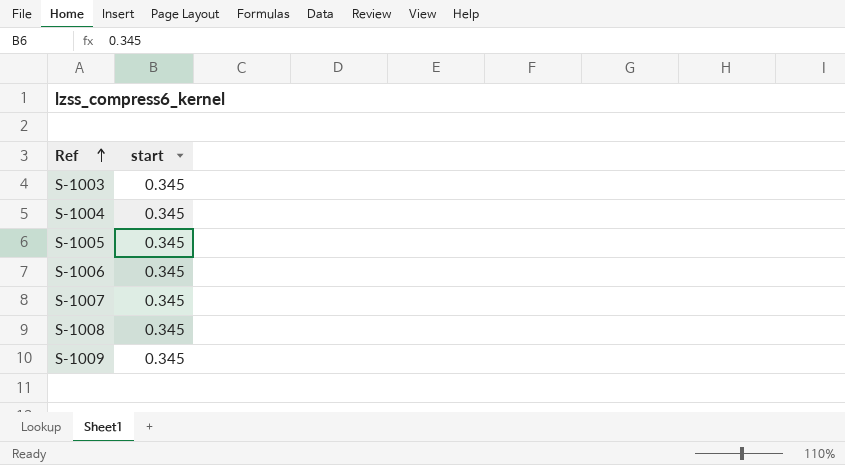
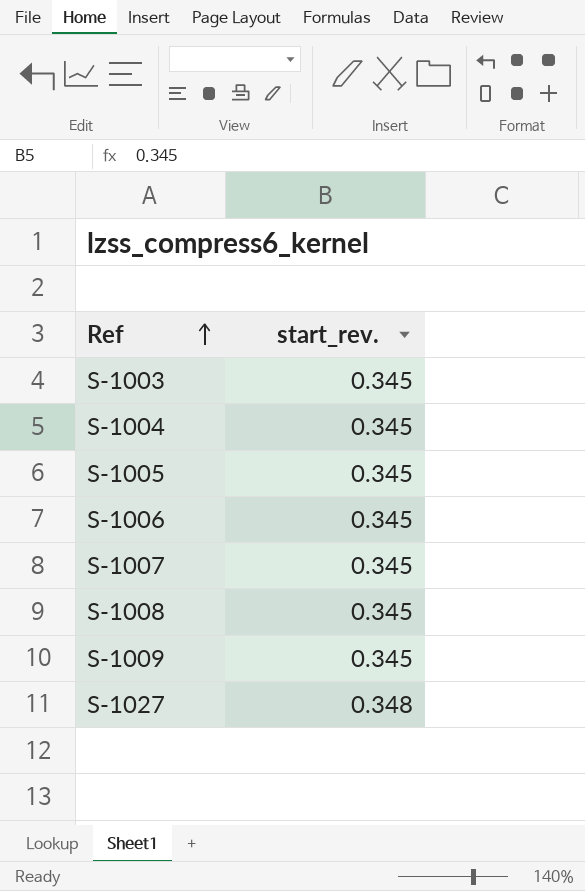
column name: start -> start_rev.
row S-1027: none -> 0.348

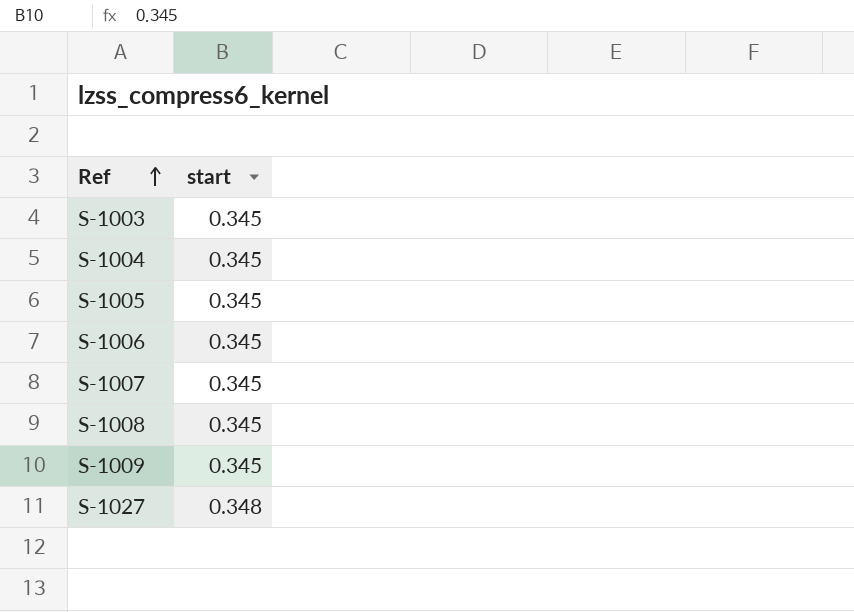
column name: start_rev. -> start

